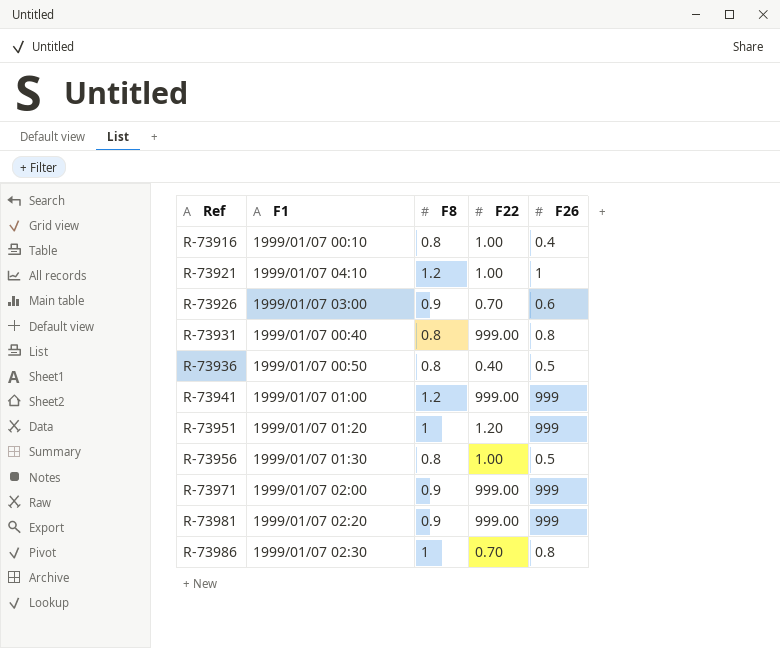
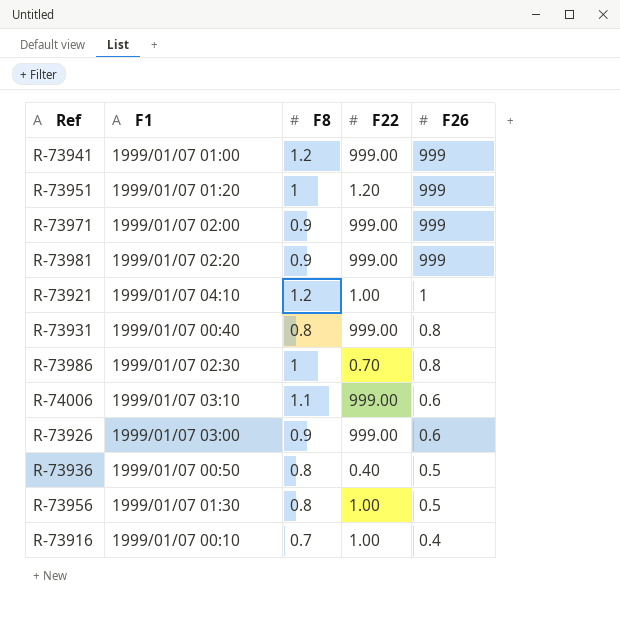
row order: Ref ascending -> F26 descending
row R-74006: none -> 1999/01/07 03:10 | 1.1 | 999.00 | 0.6
R-73926 | F22: 0.70 -> 999.00
R-73916 | F8: 0.8 -> 0.7

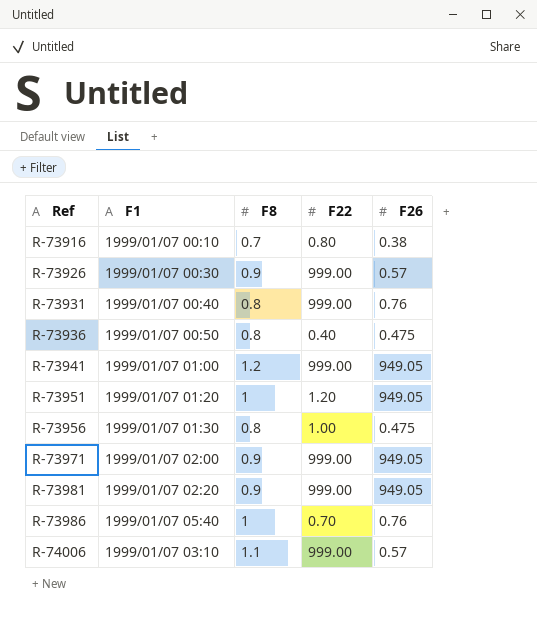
row order: F26 descending -> Ref ascending
row R-73921: 1999/01/07 04:10 | 1.2 | 1.00 | 1 -> none
R-73916 | F22: 1.00 -> 0.80
R-73916 | F26: 0.4 -> 0.38
R-73926 | F1: 1999/01/07 03:00 -> 1999/01/07 00:30
R-73926 | F26: 0.6 -> 0.57
R-73931 | F26: 0.8 -> 0.76
R-73936 | F26: 0.5 -> 0.475
R-73941 | F26: 999 -> 949.05
R-73951 | F26: 999 -> 949.05
R-73956 | F26: 0.5 -> 0.475
R-73971 | F26: 999 -> 949.05
R-73981 | F26: 999 -> 949.05
R-73986 | F1: 1999/01/07 02:30 -> 1999/01/07 05:40
R-73986 | F26: 0.8 -> 0.76
R-74006 | F26: 0.6 -> 0.57

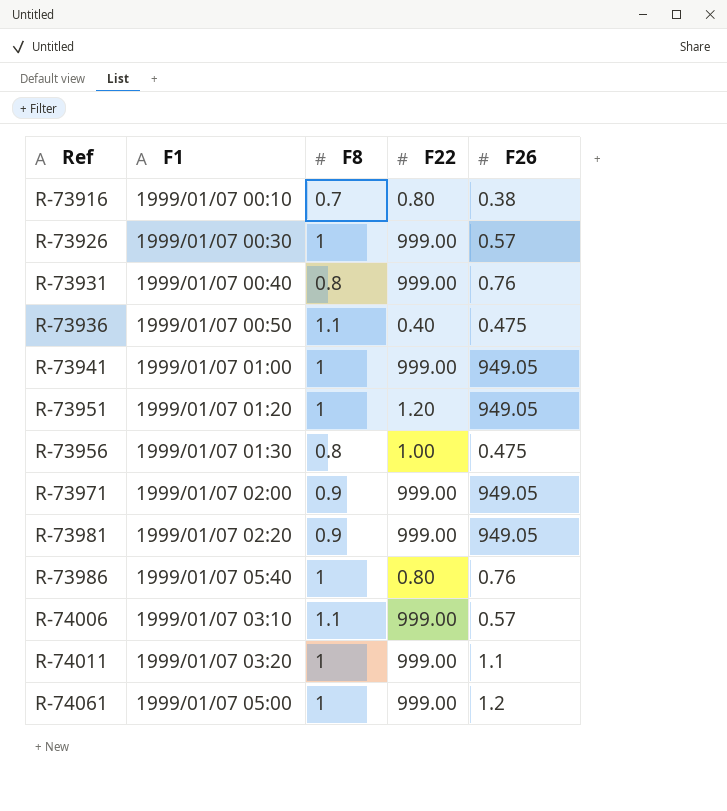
R-73926 | F8: 0.9 -> 1
R-73936 | F8: 0.8 -> 1.1
R-73941 | F8: 1.2 -> 1
R-73986 | F22: 0.70 -> 0.80
row R-74011: none -> 1999/01/07 03:20 | 1 | 999.00 | 1.1
row R-74061: none -> 1999/01/07 05:00 | 1 | 999.00 | 1.2

